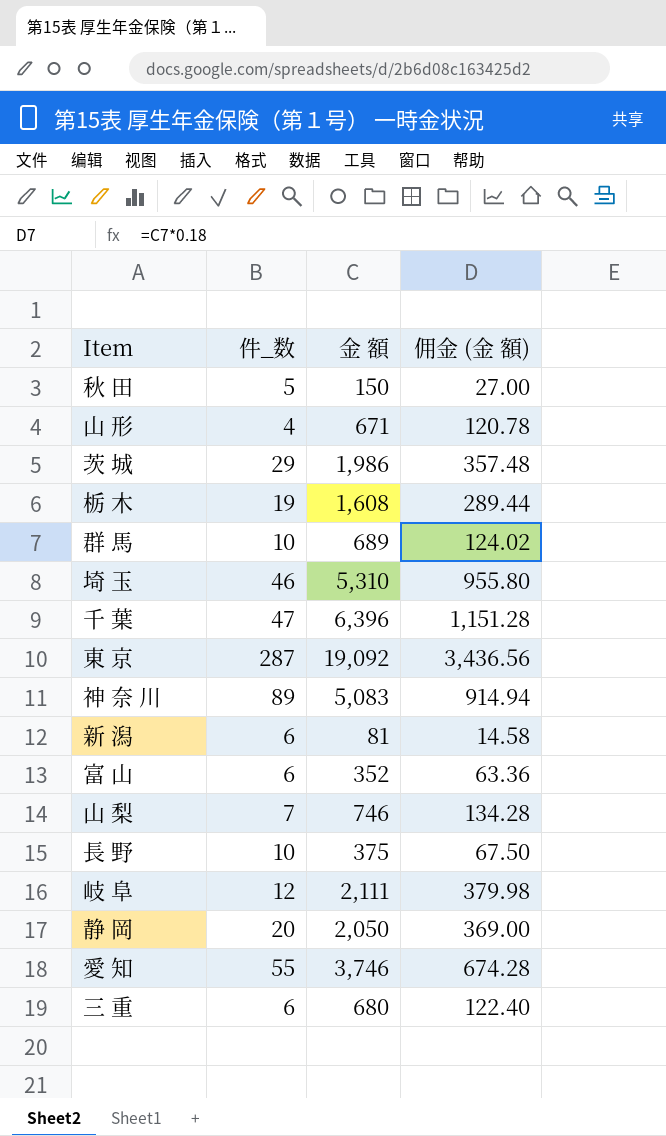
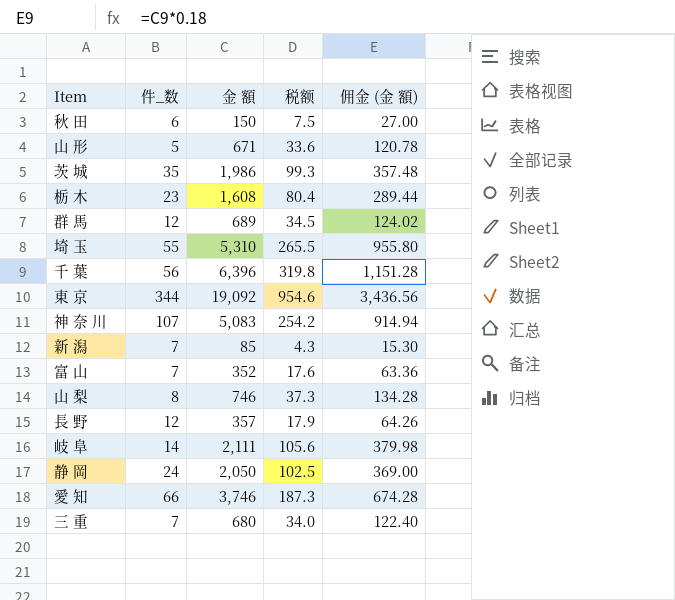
column 税额 | formula: none -> [金 額] * 0.05
秋 田 | 件_数: 5 -> 6
山 形 | 件_数: 4 -> 5
茨 城 | 件_数: 29 -> 35
栃 木 | 件_数: 19 -> 23
群 馬 | 件_数: 10 -> 12
埼 玉 | 件_数: 46 -> 55
千 葉 | 件_数: 47 -> 56
東 京 | 件_数: 287 -> 344
神 奈 川 | 件_数: 89 -> 107
新 潟 | 件_数: 6 -> 7
新 潟 | 金 額: 81 -> 85
新 潟 | 佣金 (金 額): 14.58 -> 15.30
富 山 | 件_数: 6 -> 7
山 梨 | 件_数: 7 -> 8
長 野 | 件_数: 10 -> 12
長 野 | 金 額: 375 -> 357
長 野 | 佣金 (金 額): 67.50 -> 64.26
岐 阜 | 件_数: 12 -> 14
静 岡 | 件_数: 20 -> 24
愛 知 | 件_数: 55 -> 66
三 重 | 件_数: 6 -> 7

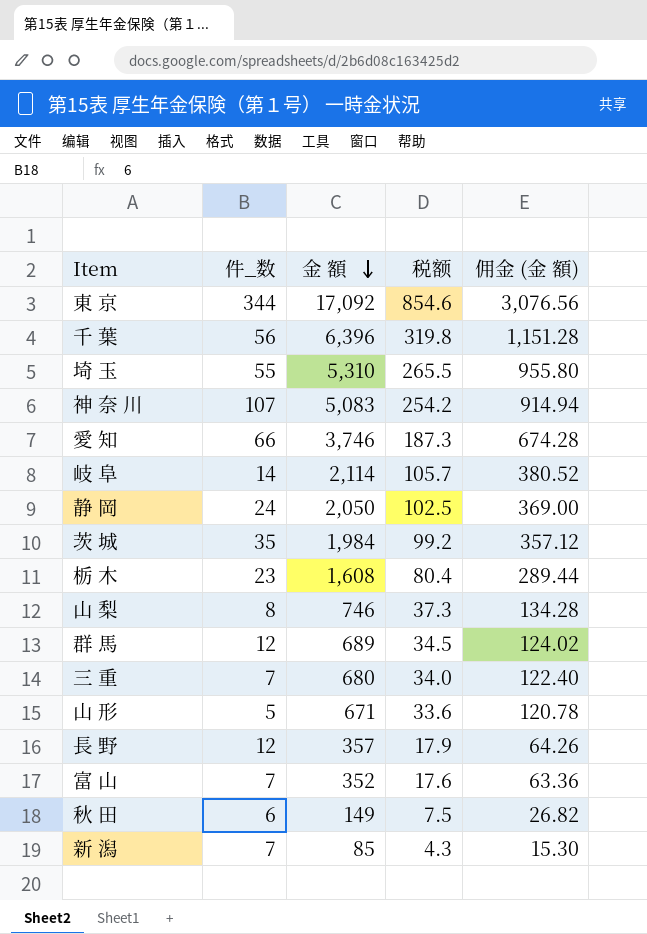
row order: none -> 金 額 descending
東 京 | 金 額: 19,092 -> 17,092
東 京 | 税额: 954.6 -> 854.6
東 京 | 佣金 (金 額): 3,436.56 -> 3,076.56
岐 阜 | 金 額: 2,111 -> 2,114
岐 阜 | 税额: 105.6 -> 105.7
岐 阜 | 佣金 (金 額): 379.98 -> 380.52
茨 城 | 金 額: 1,986 -> 1,984
茨 城 | 税额: 99.3 -> 99.2
茨 城 | 佣金 (金 額): 357.48 -> 357.12
秋 田 | 金 額: 150 -> 149
秋 田 | 佣金 (金 額): 27.00 -> 26.82

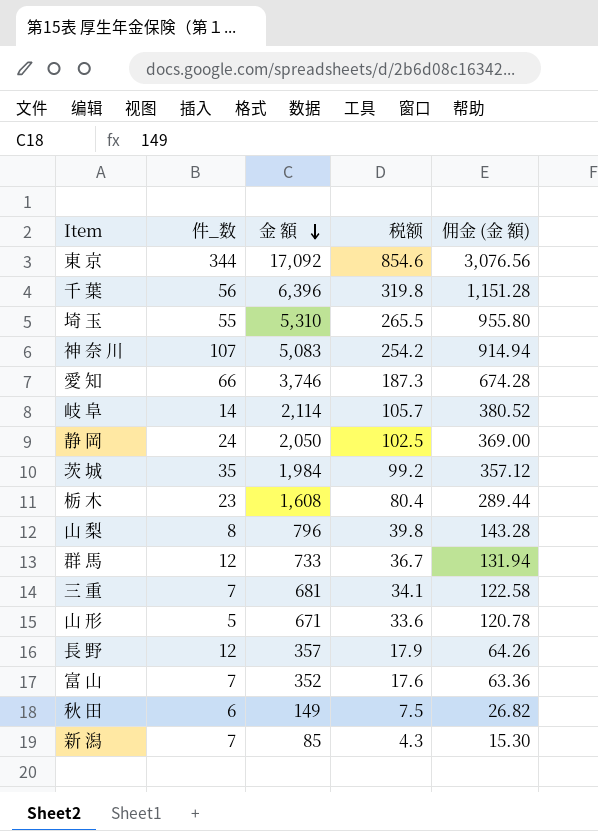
山 梨 | 金 額: 746 -> 796
山 梨 | 税额: 37.3 -> 39.8
山 梨 | 佣金 (金 額): 134.28 -> 143.28
群 馬 | 金 額: 689 -> 733
群 馬 | 税额: 34.5 -> 36.7
群 馬 | 佣金 (金 額): 124.02 -> 131.94
三 重 | 金 額: 680 -> 681
三 重 | 税额: 34.0 -> 34.1
三 重 | 佣金 (金 額): 122.40 -> 122.58

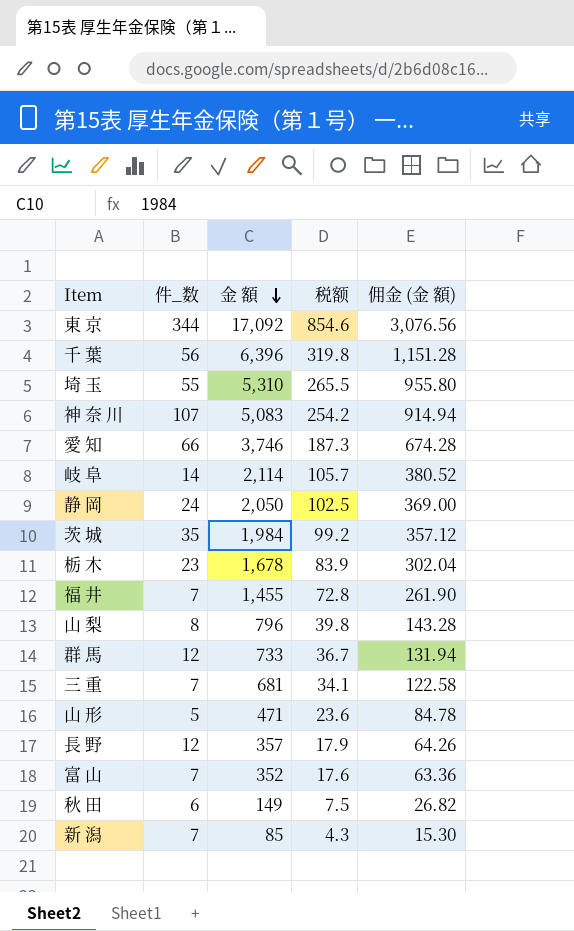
栃 木 | 金 額: 1,608 -> 1,678
栃 木 | 税额: 80.4 -> 83.9
栃 木 | 佣金 (金 額): 289.44 -> 302.04
row 福 井: none -> 7 | 1,455 | 72.8 | 261.90
山 形 | 金 額: 671 -> 471
山 形 | 税额: 33.6 -> 23.6
山 形 | 佣金 (金 額): 120.78 -> 84.78

